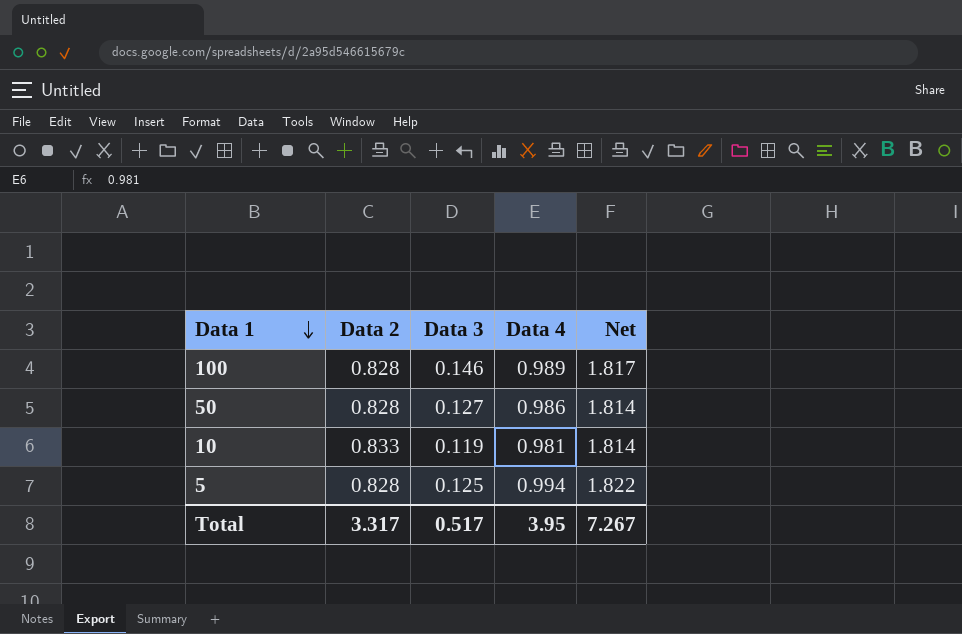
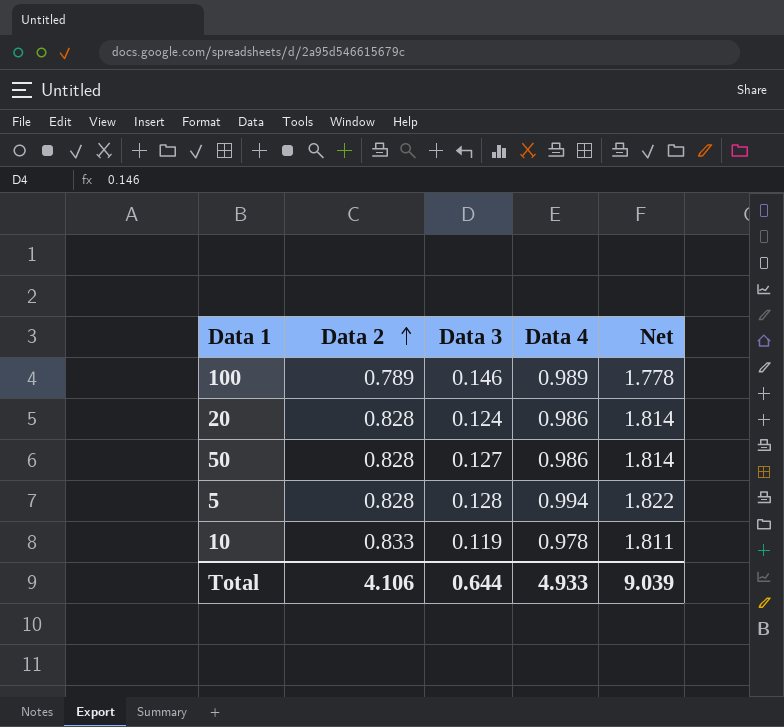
row order: Data 1 descending -> Data 2 ascending
100 | Data 2: 0.828 -> 0.789
100 | Net: 1.817 -> 1.778
row 20: none -> 0.828 | 0.124 | 0.986 | 1.814
5 | Data 3: 0.125 -> 0.128
10 | Data 4: 0.981 -> 0.978
10 | Net: 1.814 -> 1.811
Total | Data 2: 3.317 -> 4.106
Total | Data 3: 0.517 -> 0.644
Total | Data 4: 3.95 -> 4.933
Total | Net: 7.267 -> 9.039

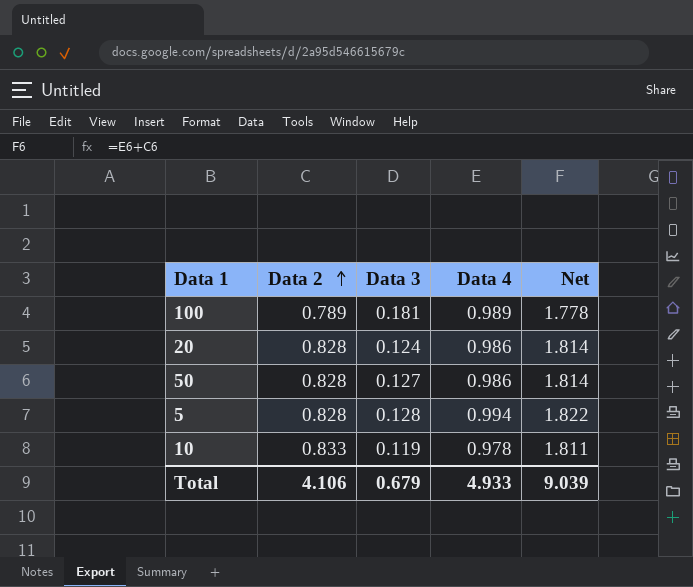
100 | Data 3: 0.146 -> 0.181
Total | Data 3: 0.644 -> 0.679

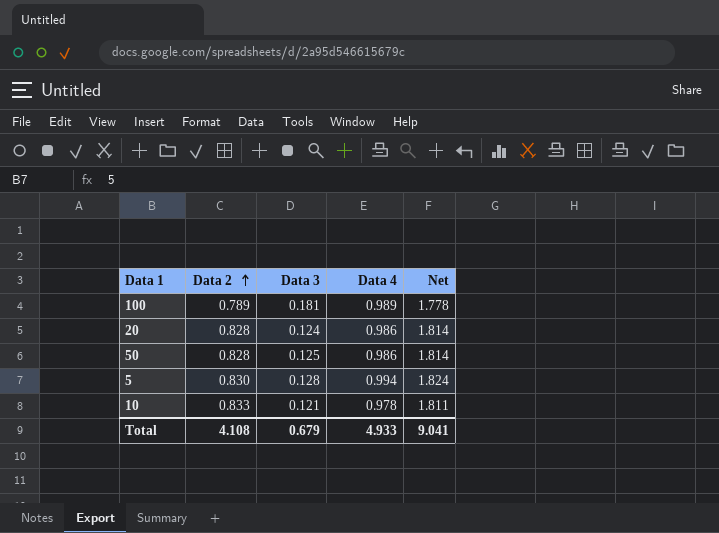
50 | Data 3: 0.127 -> 0.125
5 | Data 2: 0.828 -> 0.830
5 | Net: 1.822 -> 1.824
10 | Data 3: 0.119 -> 0.121
Total | Data 2: 4.106 -> 4.108
Total | Net: 9.039 -> 9.041

